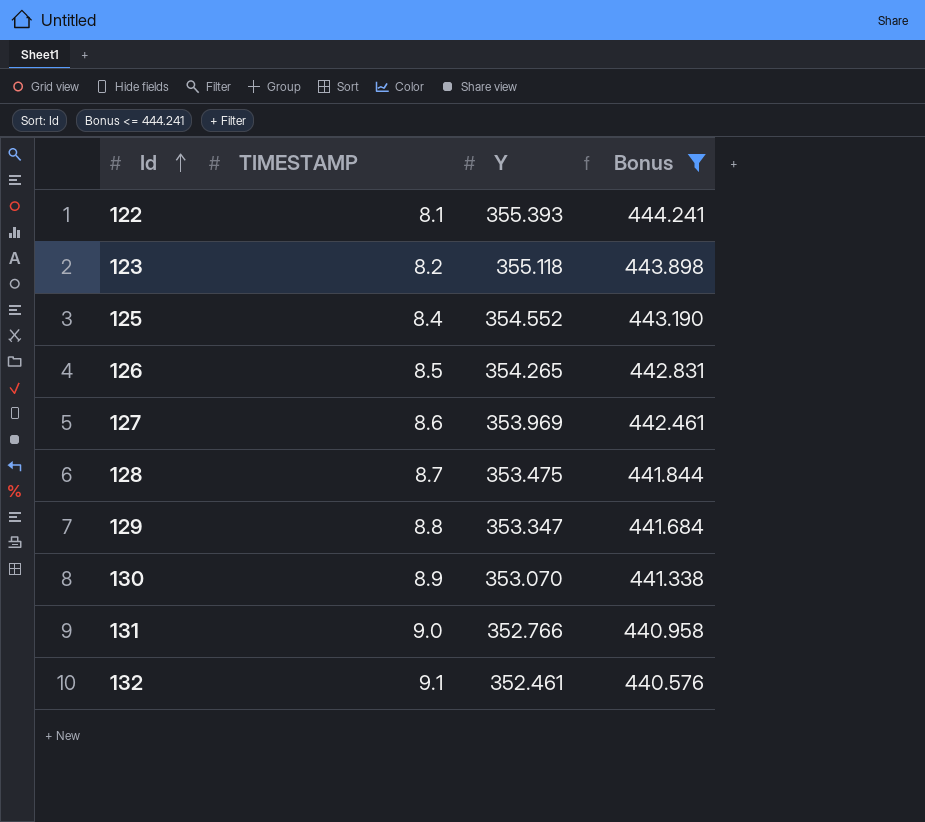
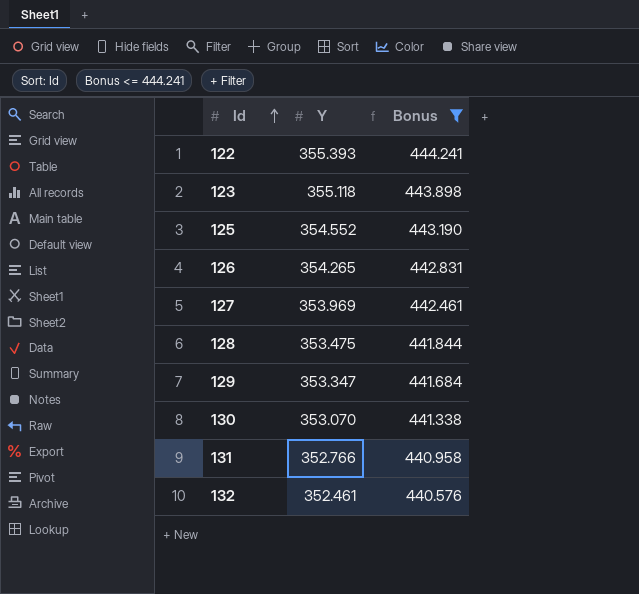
column TIMESTAMP | position: 2 -> none

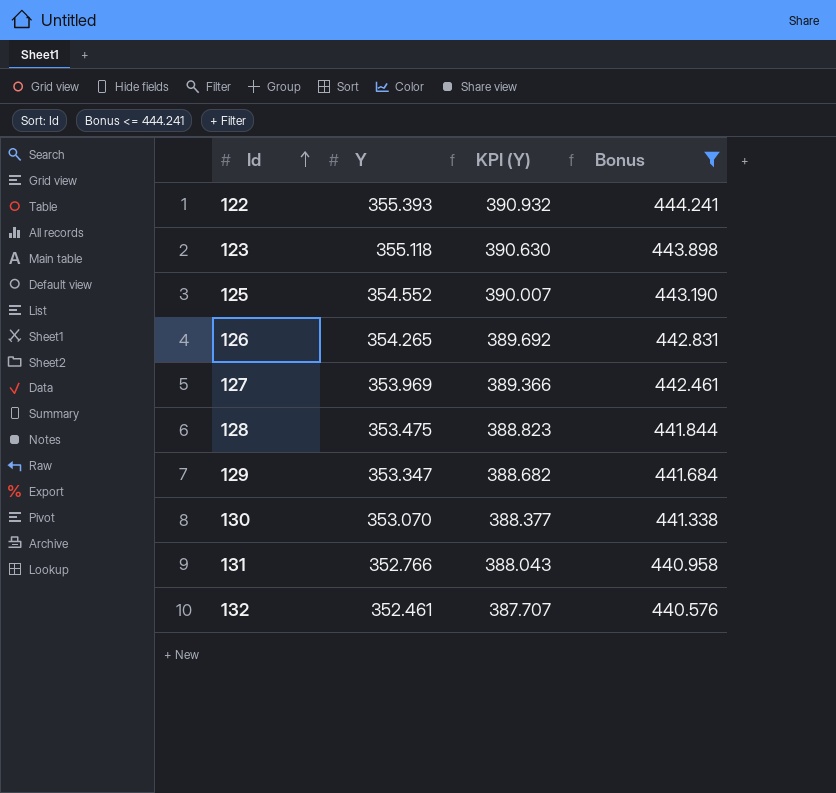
column KPI (Y) | formula: none -> [Y] * 1.1

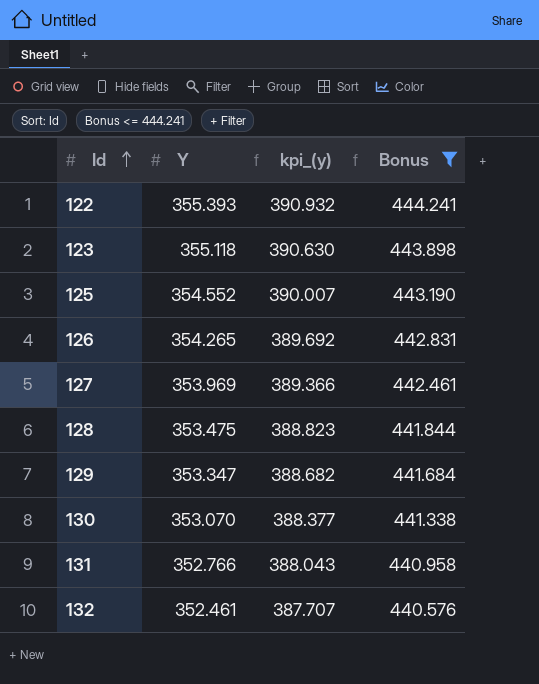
column name: KPI (Y) -> kpi_(y)

